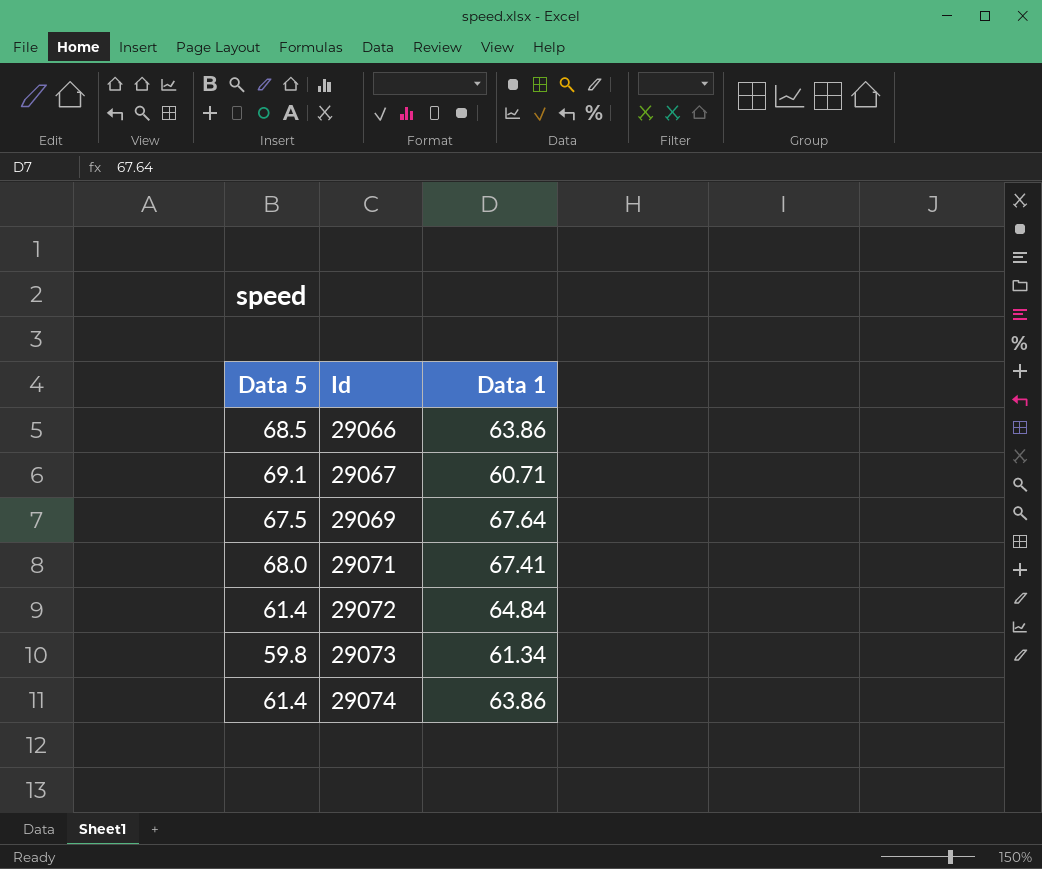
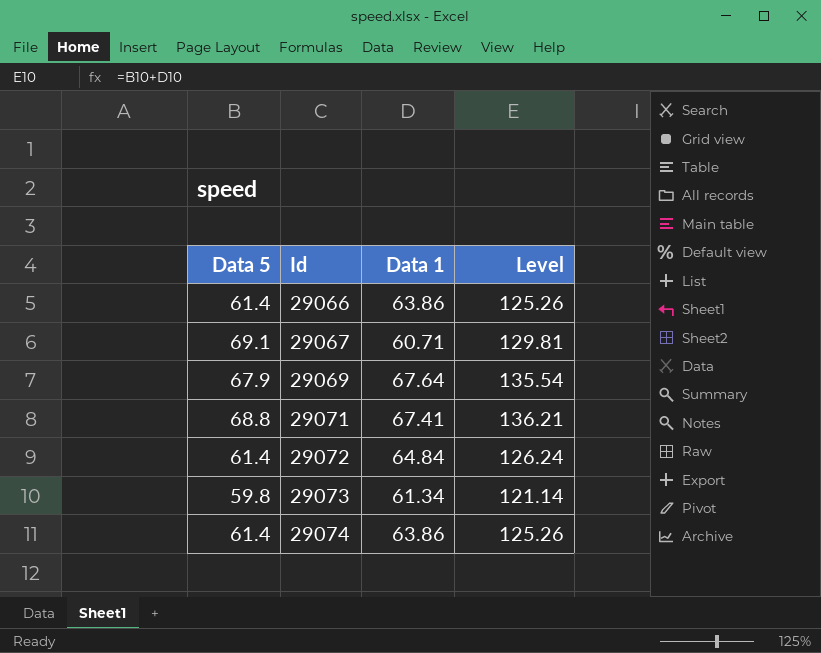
column Level | formula: none -> [Data 5] + [Data 1]
29066 | Data 5: 68.5 -> 61.4
29069 | Data 5: 67.5 -> 67.9
29071 | Data 5: 68.0 -> 68.8

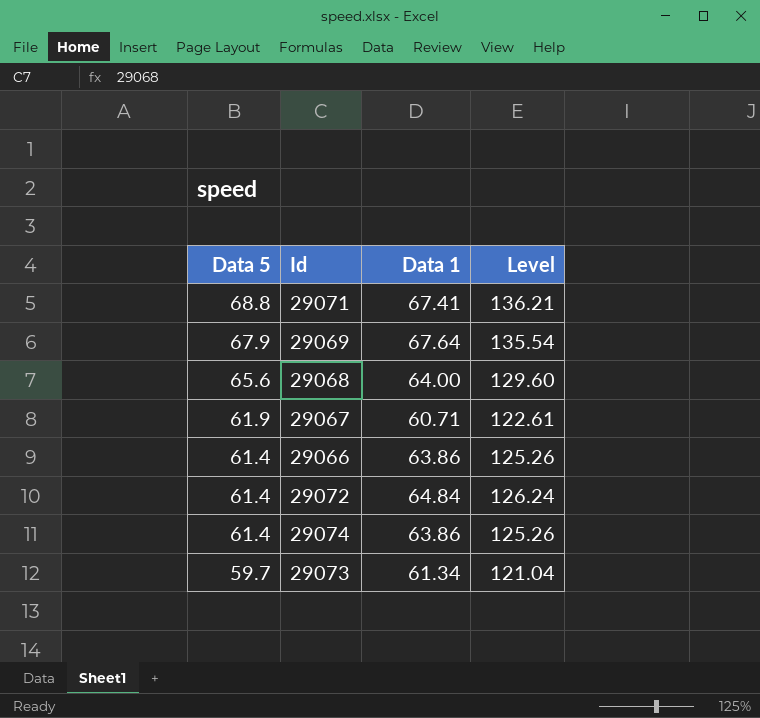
row order: Id ascending -> Data 5 descending
row 29068: none -> 65.6 | 64.00 | 129.60
29067 | Data 5: 69.1 -> 61.9
29067 | Level: 129.81 -> 122.61
29073 | Data 5: 59.8 -> 59.7
29073 | Level: 121.14 -> 121.04

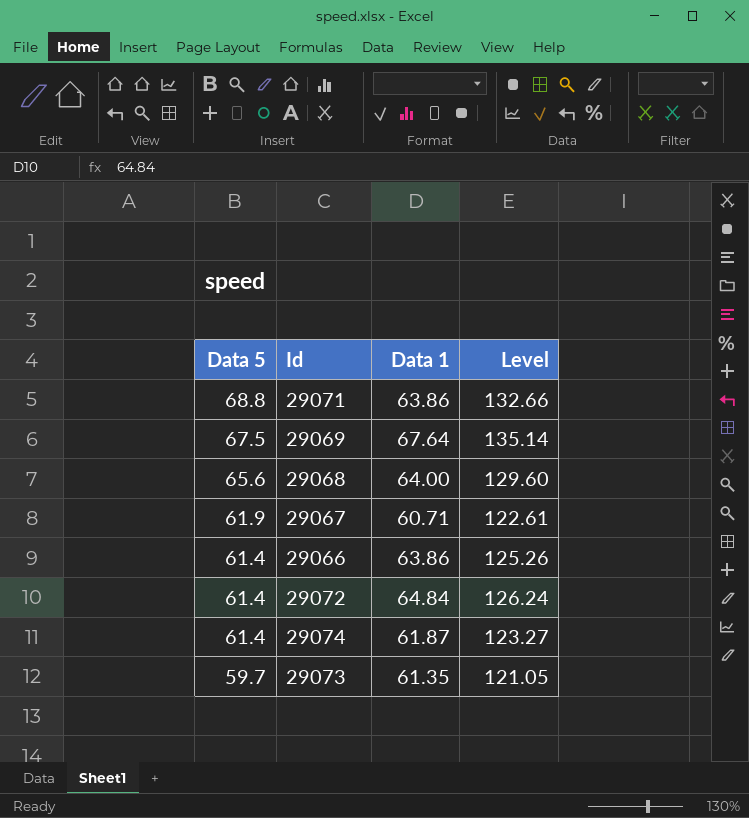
29071 | Data 1: 67.41 -> 63.86
29071 | Level: 136.21 -> 132.66
29069 | Data 5: 67.9 -> 67.5
29069 | Level: 135.54 -> 135.14
29074 | Data 1: 63.86 -> 61.87
29074 | Level: 125.26 -> 123.27
29073 | Data 1: 61.34 -> 61.35
29073 | Level: 121.04 -> 121.05

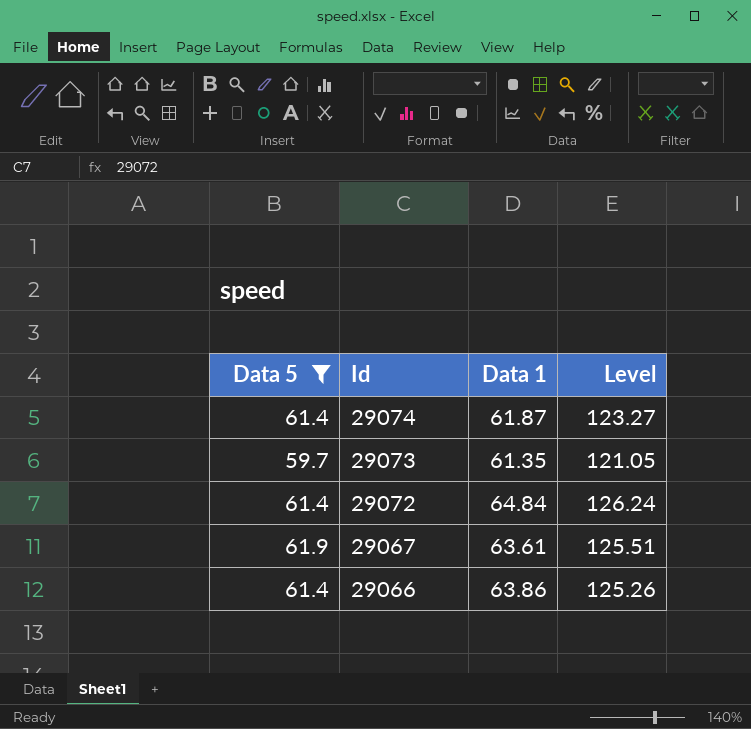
filter: none -> Data 5 <= 61.9
row order: Data 5 descending -> Id descending
29067 | Data 1: 60.71 -> 63.61
29067 | Level: 122.61 -> 125.51

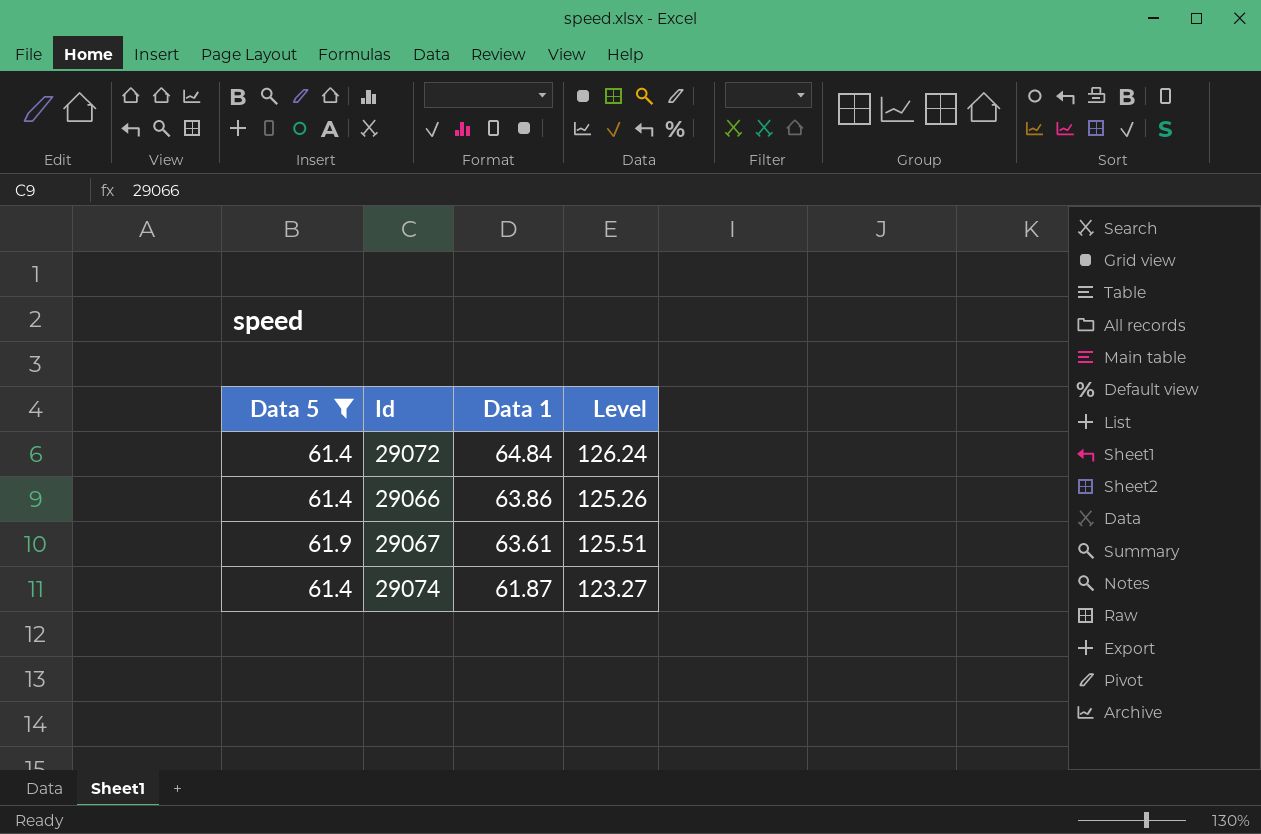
row order: Id descending -> Data 1 descending
row 29073: 59.7 | 61.35 | 121.05 -> none

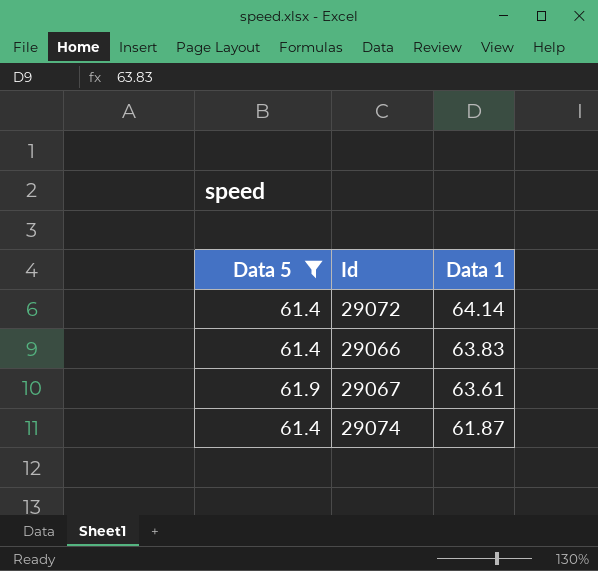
column Level | formula: [Data 5] + [Data 1] -> none
29072 | Data 1: 64.84 -> 64.14
29066 | Data 1: 63.86 -> 63.83

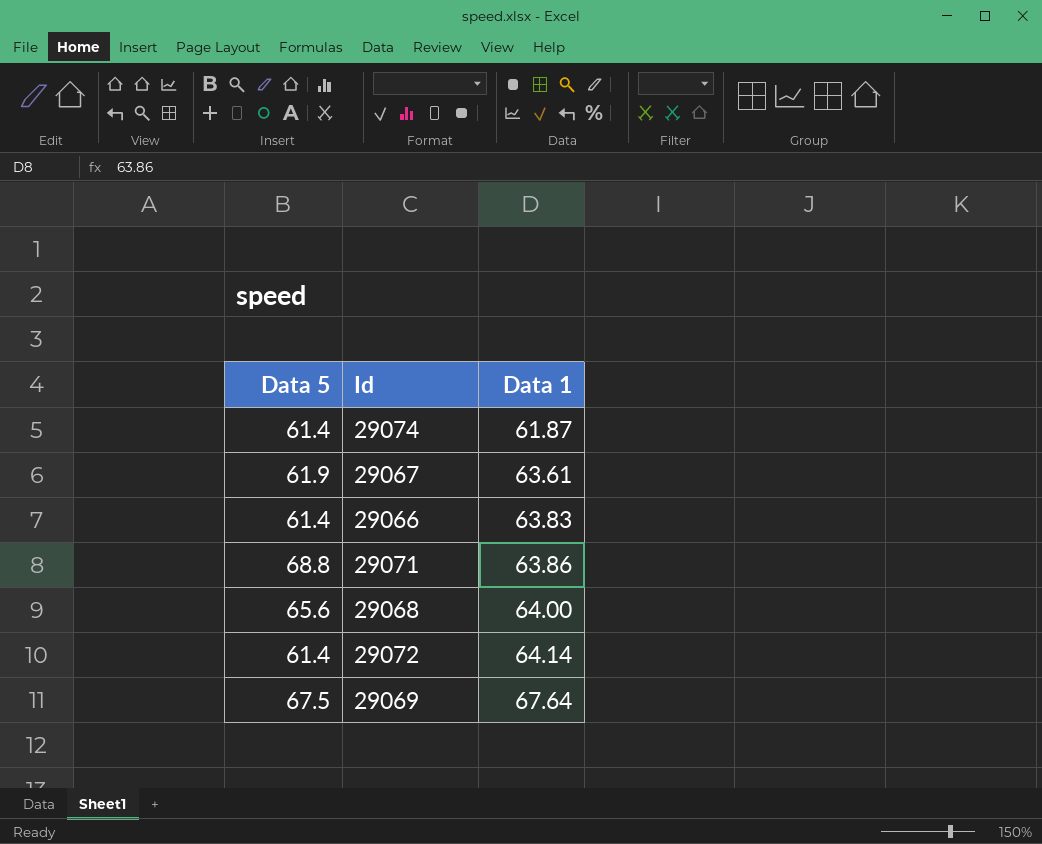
filter: Data 5 <= 61.9 -> none
row order: Data 1 descending -> Data 1 ascending

